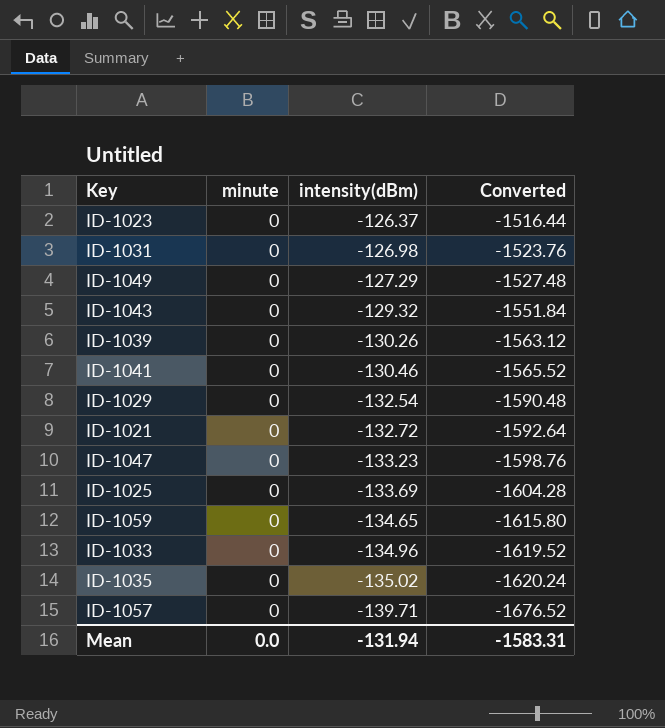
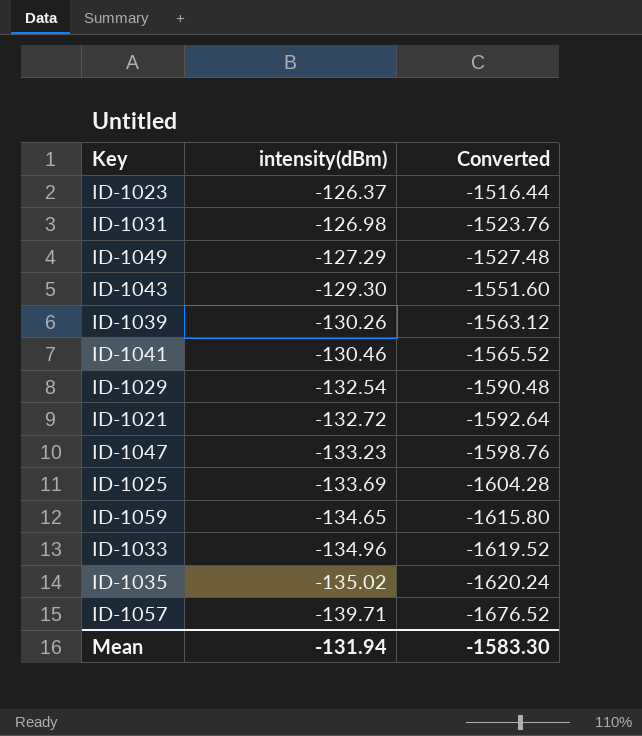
column minute | position: 2 -> none
ID-1043 | intensity(dBm): -129.32 -> -129.30
ID-1043 | Converted: -1551.84 -> -1551.60
Mean | Converted: -1583.31 -> -1583.30

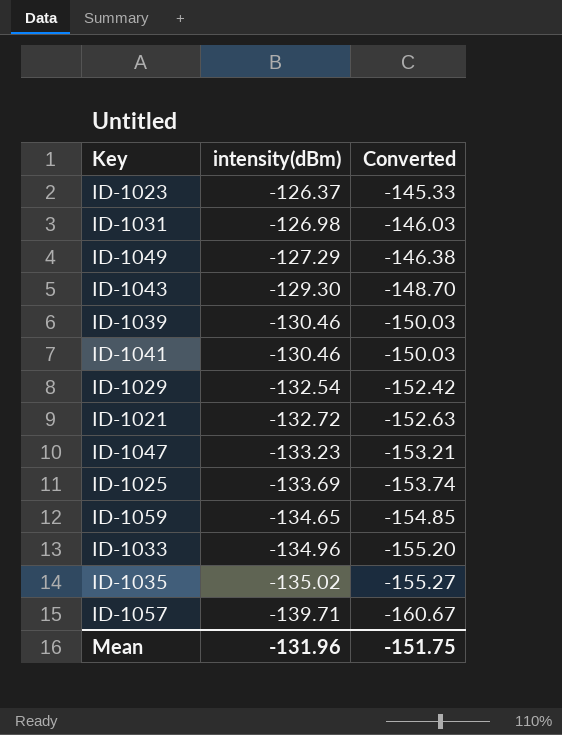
column Converted | formula: [intensity(dBm)] * 12 -> [intensity(dBm)] * 1.15
ID-1039 | intensity(dBm): -130.26 -> -130.46
Mean | intensity(dBm): -131.94 -> -131.96
Mean | Converted: -1583.30 -> -151.75

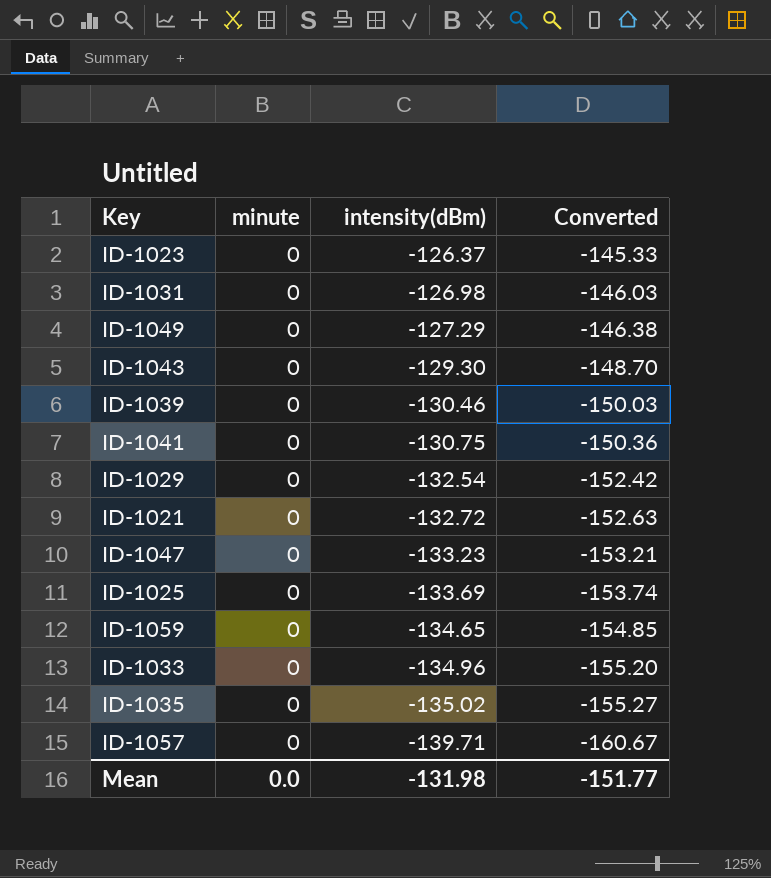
column minute | position: none -> 2
ID-1041 | intensity(dBm): -130.46 -> -130.75
ID-1041 | Converted: -150.03 -> -150.36
Mean | intensity(dBm): -131.96 -> -131.98
Mean | Converted: -151.75 -> -151.77

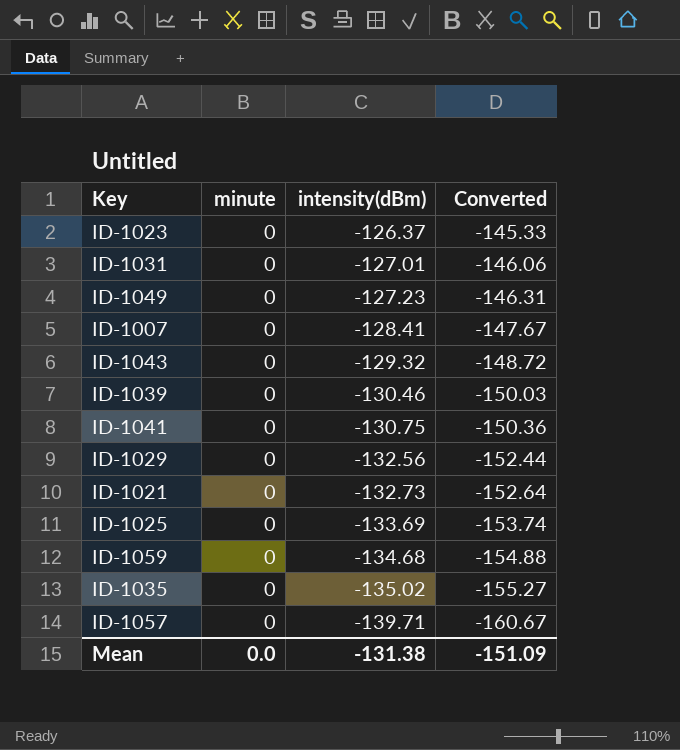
row ID-1047: 0 | -133.23 | -153.21 -> none
row ID-1033: 0 | -134.96 | -155.20 -> none
ID-1031 | intensity(dBm): -126.98 -> -127.01
ID-1031 | Converted: -146.03 -> -146.06
ID-1049 | intensity(dBm): -127.29 -> -127.23
ID-1049 | Converted: -146.38 -> -146.31
row ID-1007: none -> 0 | -128.41 | -147.67
ID-1043 | intensity(dBm): -129.30 -> -129.32
ID-1043 | Converted: -148.70 -> -148.72
ID-1029 | intensity(dBm): -132.54 -> -132.56
ID-1029 | Converted: -152.42 -> -152.44
ID-1021 | intensity(dBm): -132.72 -> -132.73
ID-1021 | Converted: -152.63 -> -152.64
ID-1059 | intensity(dBm): -134.65 -> -134.68
ID-1059 | Converted: -154.85 -> -154.88
Mean | intensity(dBm): -131.98 -> -131.38
Mean | Converted: -151.77 -> -151.09

